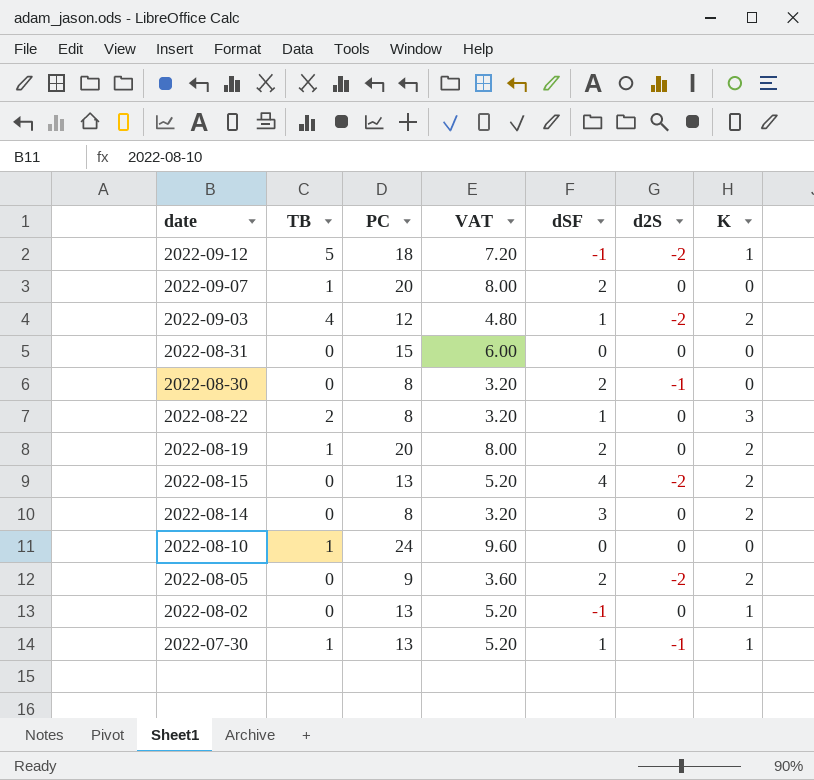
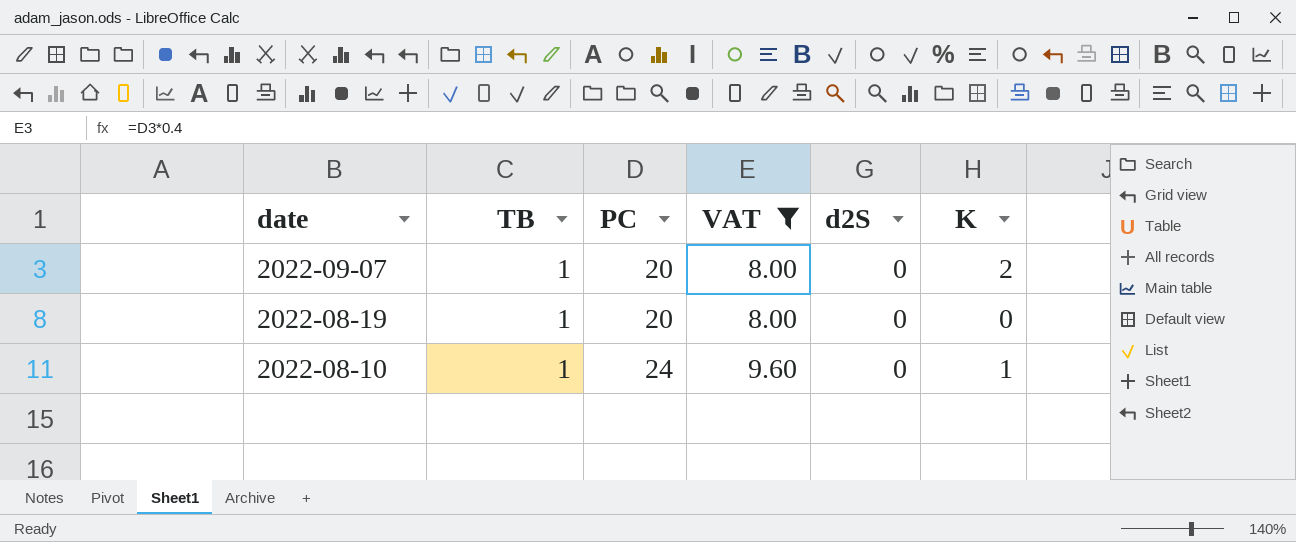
filter: none -> VAT >= 8.00
column dSF | position: 5 -> none
2022-09-07 | K: 0 -> 2
2022-08-19 | K: 2 -> 0
2022-08-10 | K: 0 -> 1

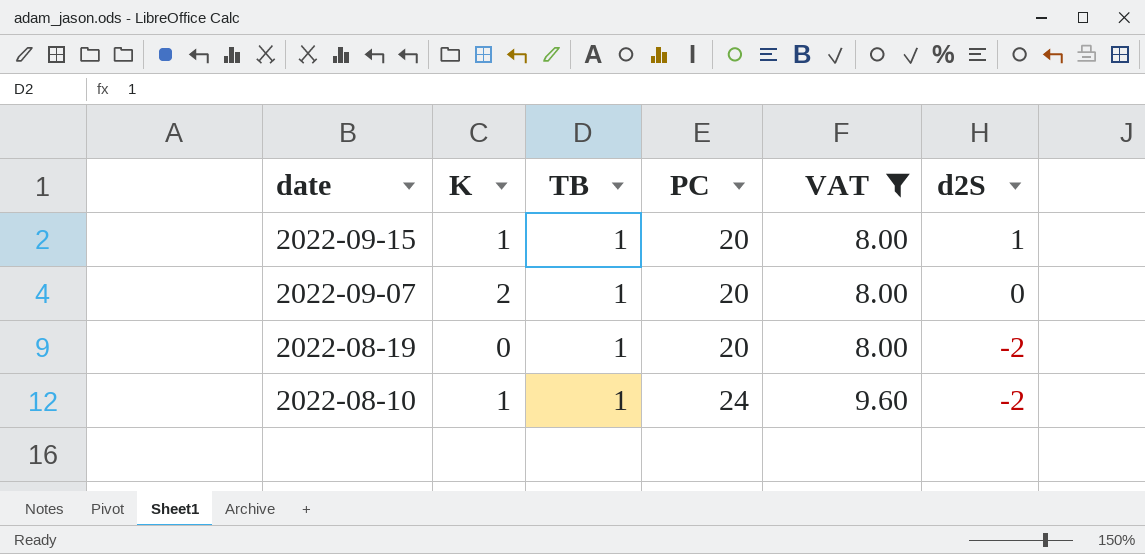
column K | position: 6 -> 2
row 2022-09-15: none -> 1 | 1 | 20 | 8.00 | 1
2022-08-19 | d2S: 0 -> -2
2022-08-10 | d2S: 0 -> -2

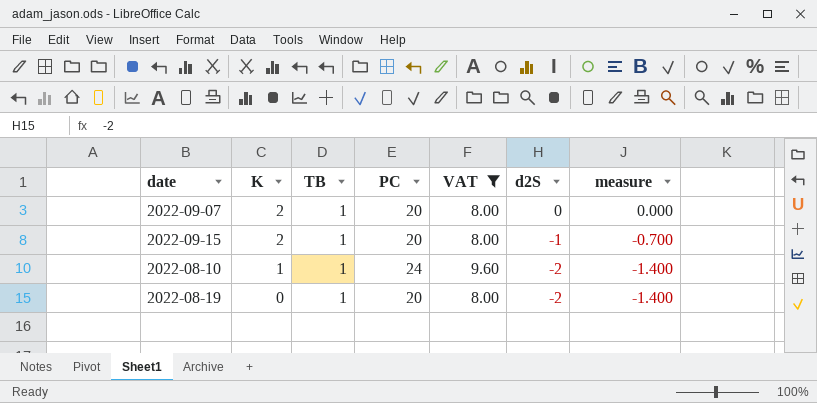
row order: date descending -> K descending
column measure | formula: none -> [d2S] * 0.7
2022-09-15 | K: 1 -> 2
2022-09-15 | d2S: 1 -> -1

